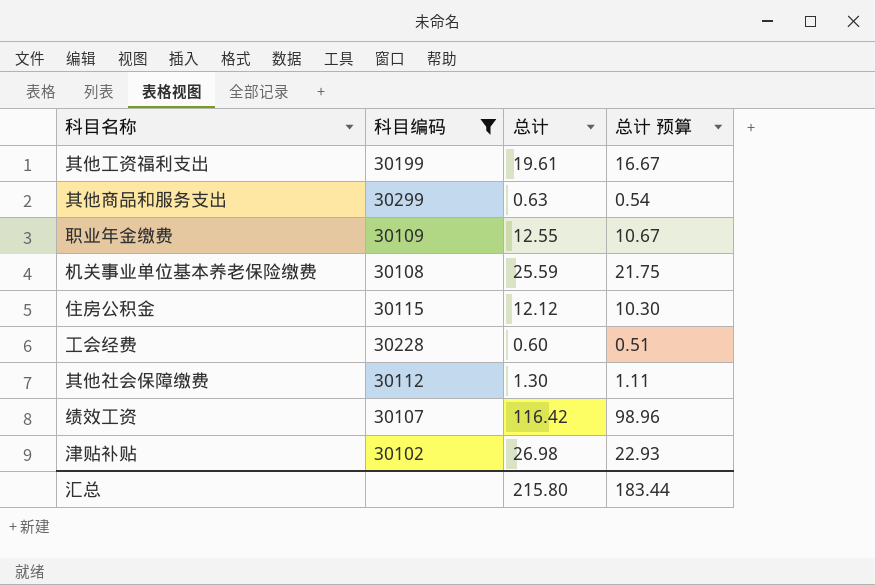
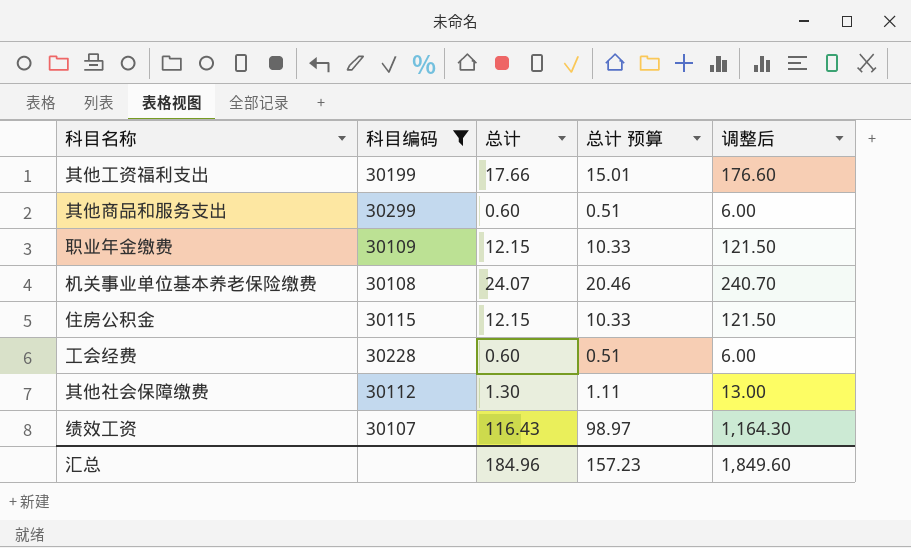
column 调整后 | formula: none -> [总计] * 10
row 津贴补贴: 30102 | 26.98 | 22.93 -> none
其他工资福利支出 | 总计: 19.61 -> 17.66
其他工资福利支出 | 总计 预算: 16.67 -> 15.01
其他商品和服务支出 | 总计: 0.63 -> 0.60
其他商品和服务支出 | 总计 预算: 0.54 -> 0.51
职业年金缴费 | 总计: 12.55 -> 12.15
职业年金缴费 | 总计 预算: 10.67 -> 10.33
机关事业单位基本养老保险缴费 | 总计: 25.59 -> 24.07
机关事业单位基本养老保险缴费 | 总计 预算: 21.75 -> 20.46
住房公积金 | 总计: 12.12 -> 12.15
住房公积金 | 总计 预算: 10.30 -> 10.33
绩效工资 | 总计: 116.42 -> 116.43
绩效工资 | 总计 预算: 98.96 -> 98.97
汇总 | 总计: 215.80 -> 184.96
汇总 | 总计 预算: 183.44 -> 157.23

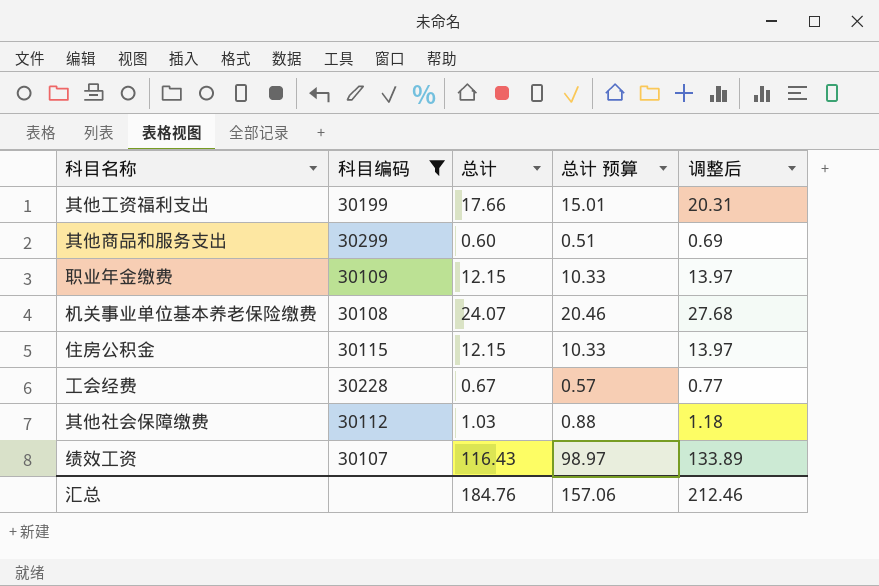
column 调整后 | formula: [总计] * 10 -> [总计] * 1.15
工会经费 | 总计: 0.60 -> 0.67
工会经费 | 总计 预算: 0.51 -> 0.57
其他社会保障缴费 | 总计: 1.30 -> 1.03
其他社会保障缴费 | 总计 预算: 1.11 -> 0.88
汇总 | 总计: 184.96 -> 184.76
汇总 | 总计 预算: 157.23 -> 157.06
汇总 | 调整后: 1,849.60 -> 212.46

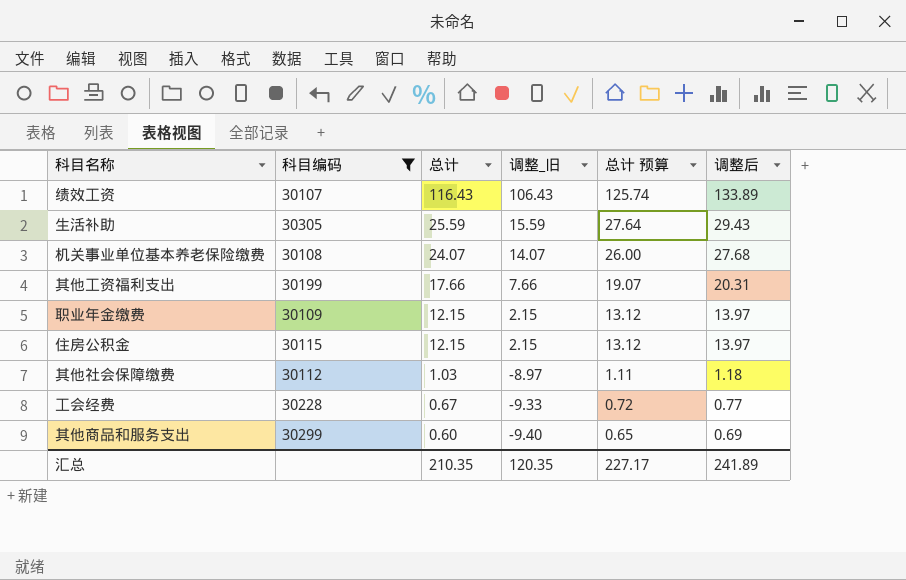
row order: none -> 总计 descending
column 调整_旧 | formula: none -> [总计] - 10
column 总计 预算 | formula: [总计] * 0.85 -> [总计] * 1.08
row 生活补助: none -> 30305 | 25.59 | 15.59 | 27.64 | 29.43
汇总 | 总计: 184.76 -> 210.35
汇总 | 总计 预算: 157.06 -> 227.17
汇总 | 调整后: 212.46 -> 241.89

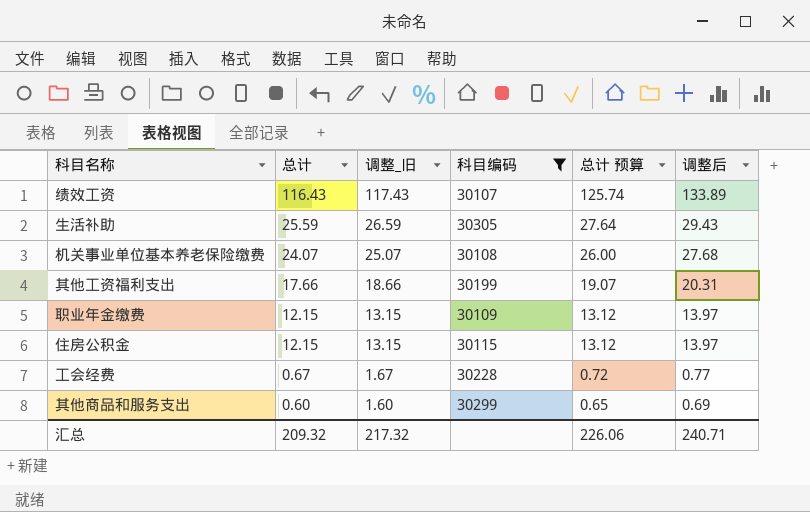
column 调整_旧 | formula: [总计] - 10 -> [总计] + 1
column 科目编码 | position: 2 -> 4
row 其他社会保障缴费: 30112 | 1.03 | -8.97 | 1.11 | 1.18 -> none
汇总 | 总计: 210.35 -> 209.32
汇总 | 调整_旧: 120.35 -> 217.32
汇总 | 总计 预算: 227.17 -> 226.06
汇总 | 调整后: 241.89 -> 240.71

